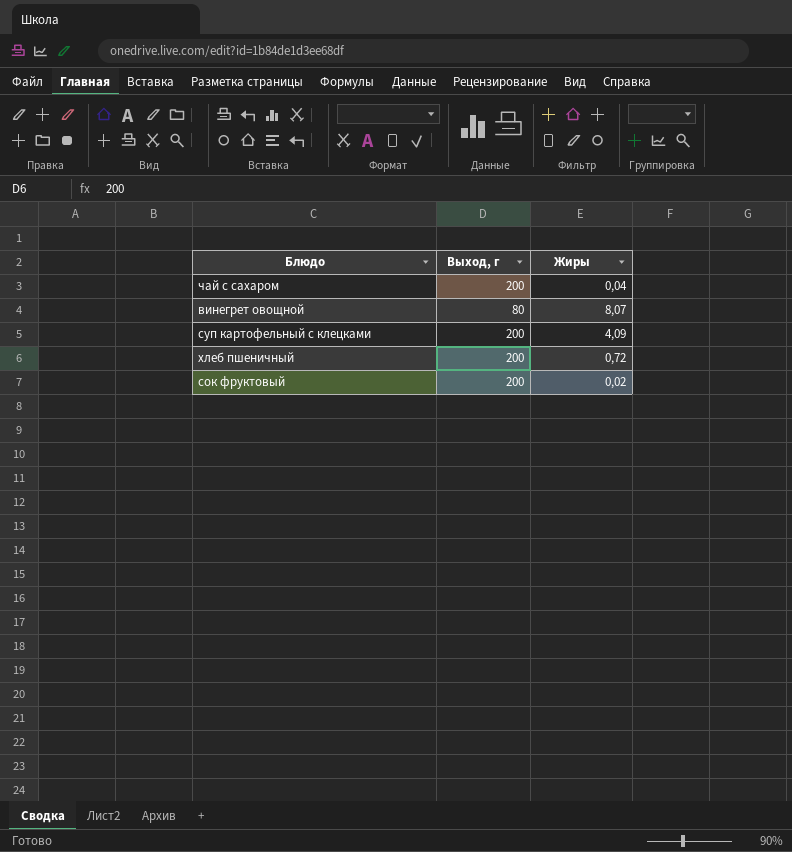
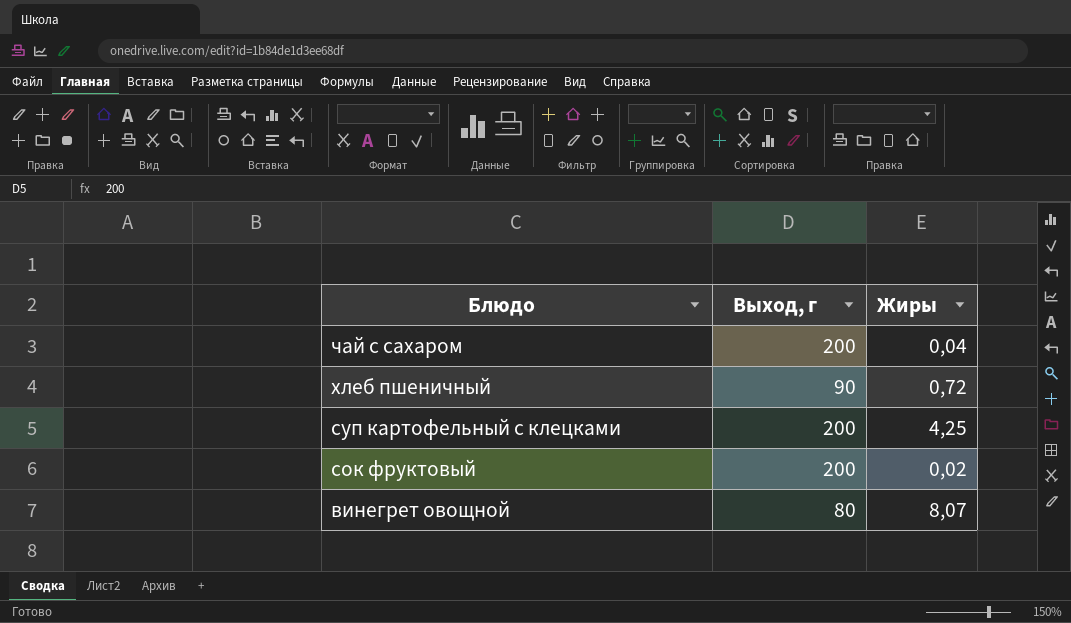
row order: none -> Блюдо descending
хлеб пшеничный | Выход, г: 200 -> 90
суп картофельный с клецками | Жиры: 4,09 -> 4,25

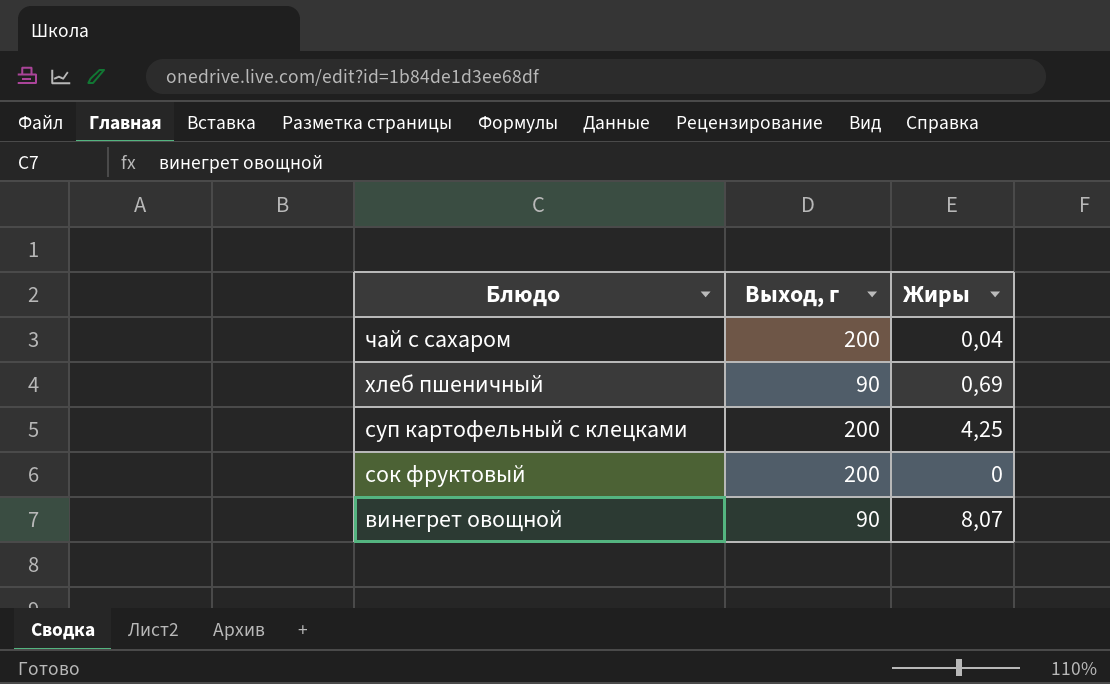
хлеб пшеничный | Жиры: 0,72 -> 0,69
сок фруктовый | Жиры: 0,02 -> 0
винегрет овощной | Выход, г: 80 -> 90

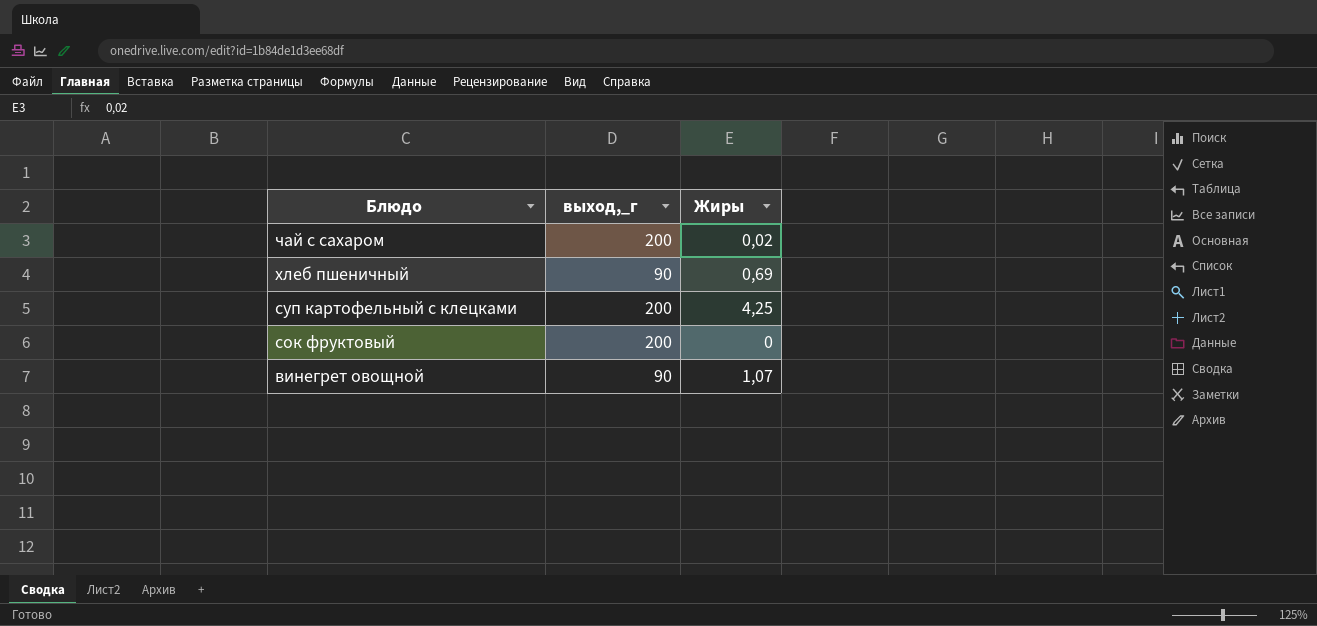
column name: Выход, г -> выход,_г
чай с сахаром | Жиры: 0,04 -> 0,02
винегрет овощной | Жиры: 8,07 -> 1,07

